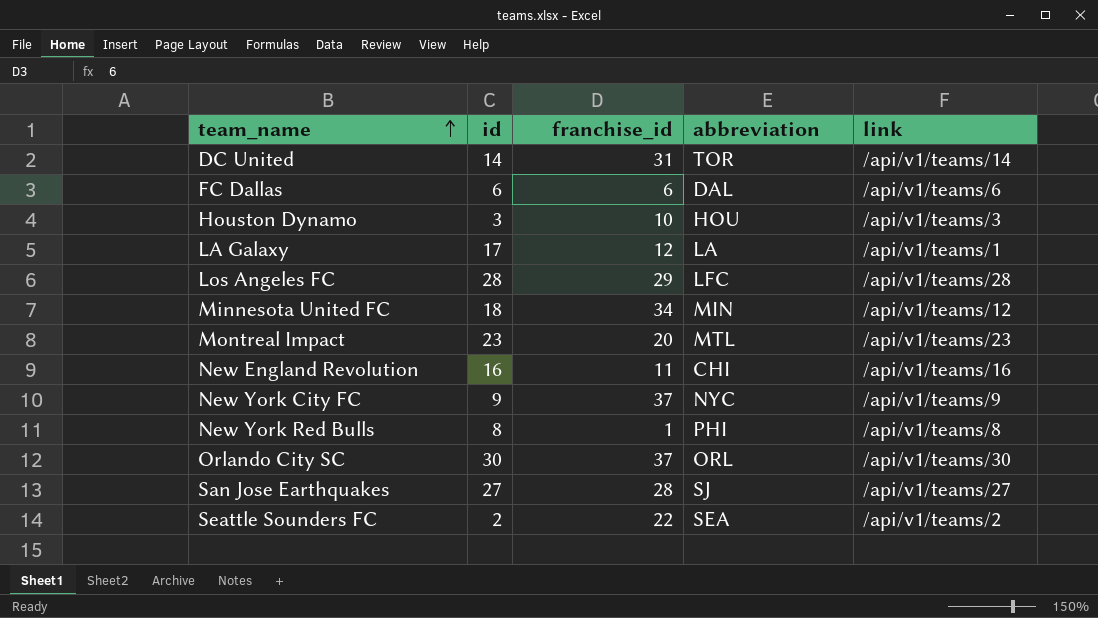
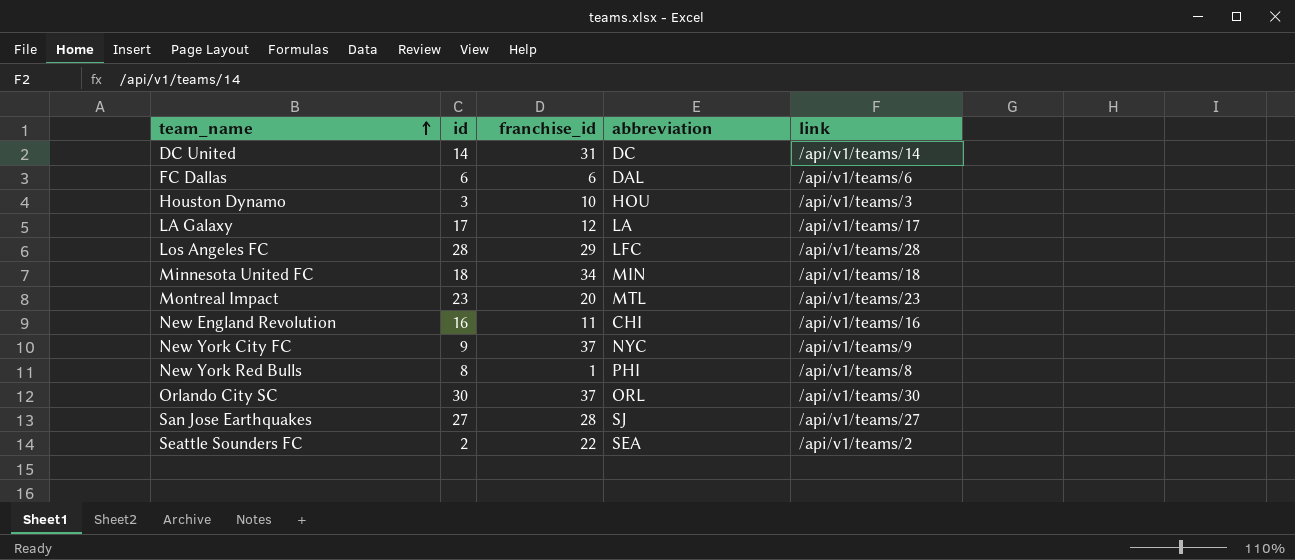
DC United | abbreviation: TOR -> DC
LA Galaxy | link: /api/v1/teams/1 -> /api/v1/teams/17
Minnesota United FC | link: /api/v1/teams/12 -> /api/v1/teams/18

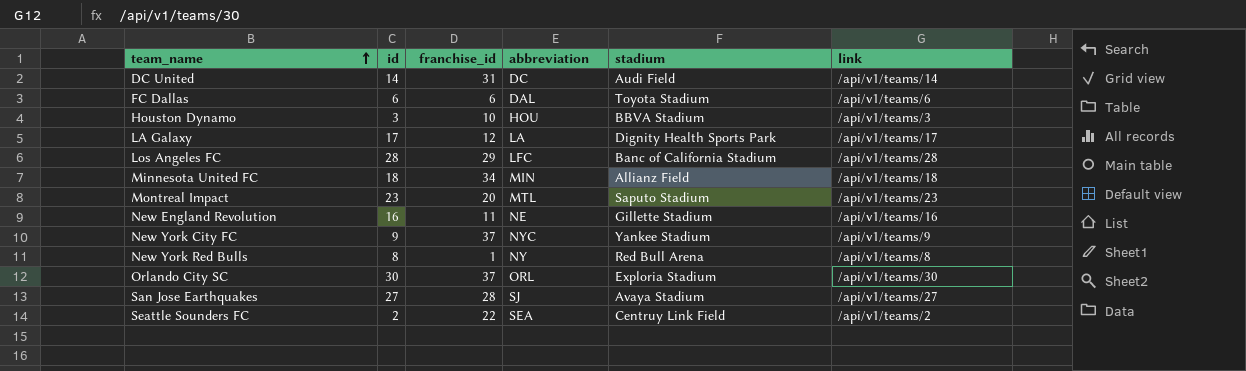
column stadium | position: none -> 5
New England Revolution | abbreviation: CHI -> NE
New York Red Bulls | abbreviation: PHI -> NY

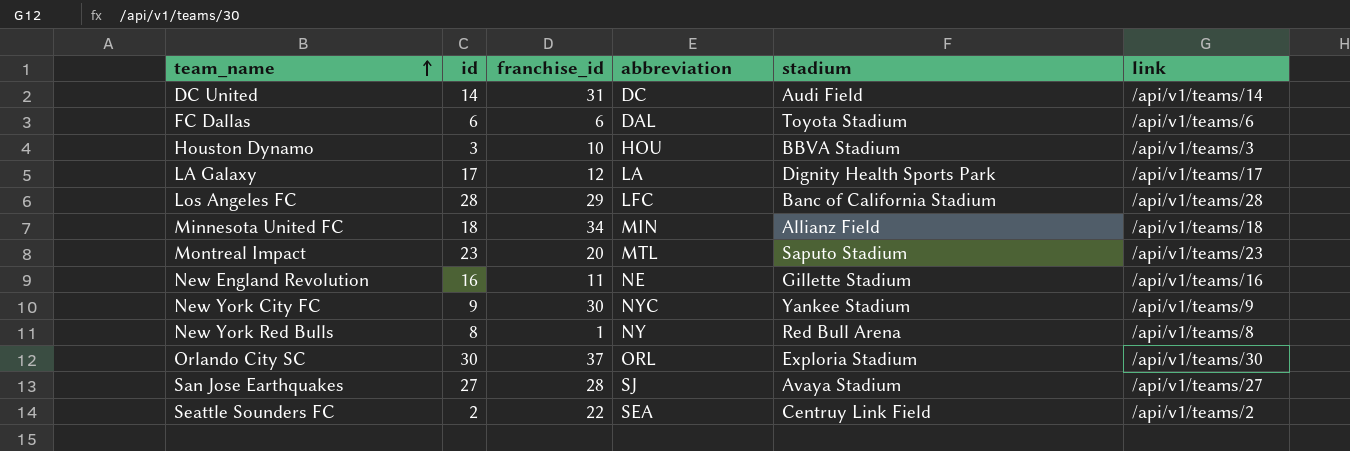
New York City FC | franchise_id: 37 -> 30

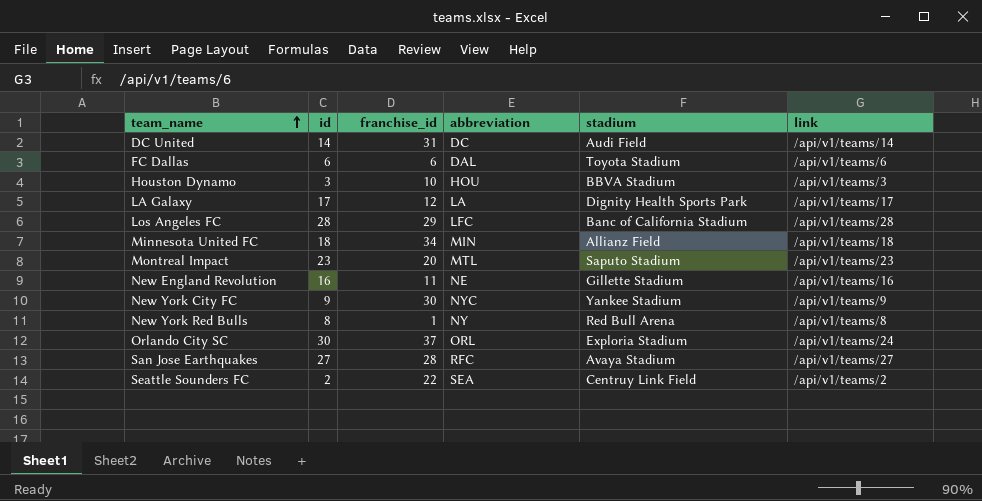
Orlando City SC | link: /api/v1/teams/30 -> /api/v1/teams/24
San Jose Earthquakes | abbreviation: SJ -> RFC

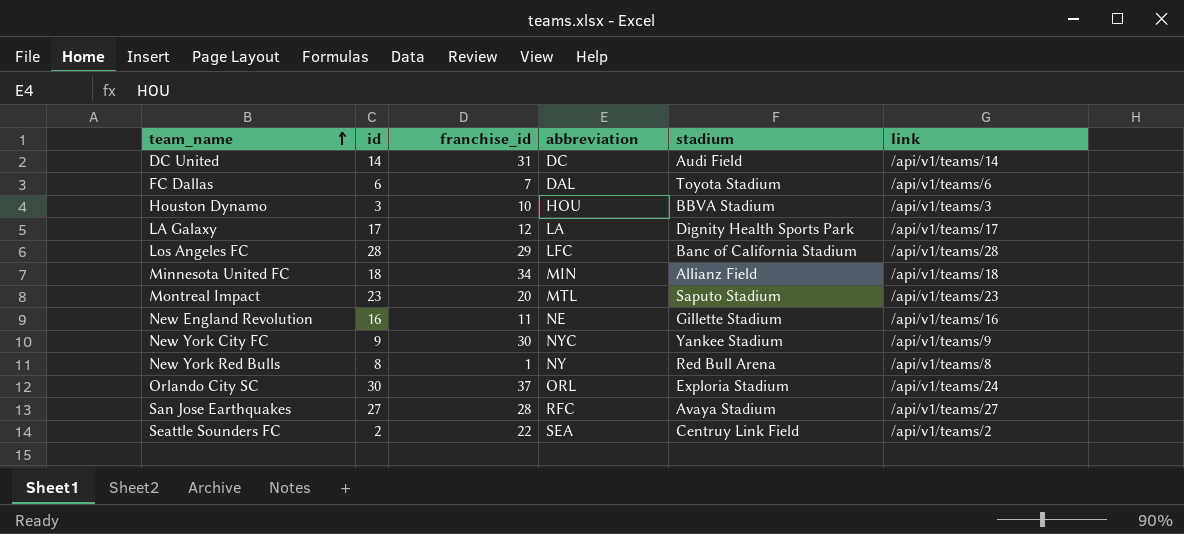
FC Dallas | franchise_id: 6 -> 7

